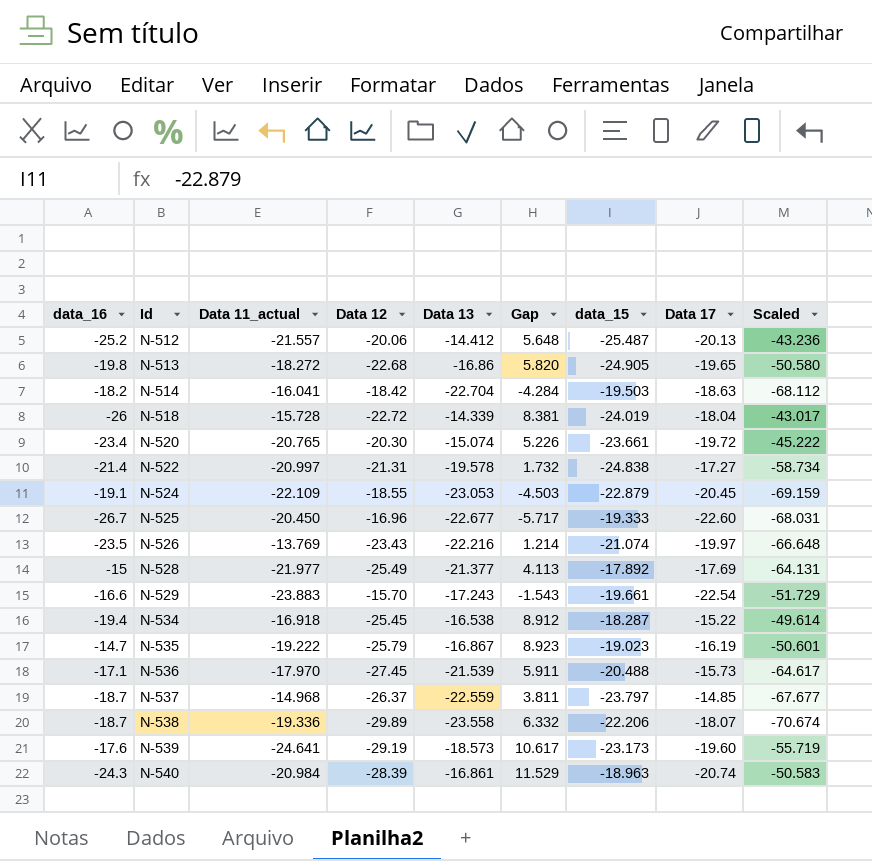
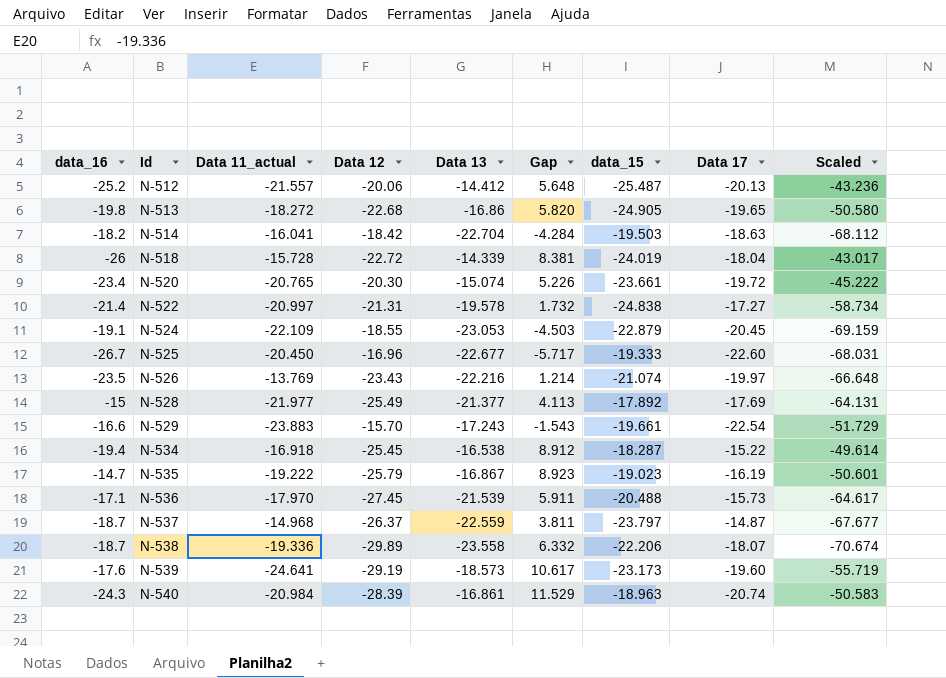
N-537 | Data 17: -14.85 -> -14.87

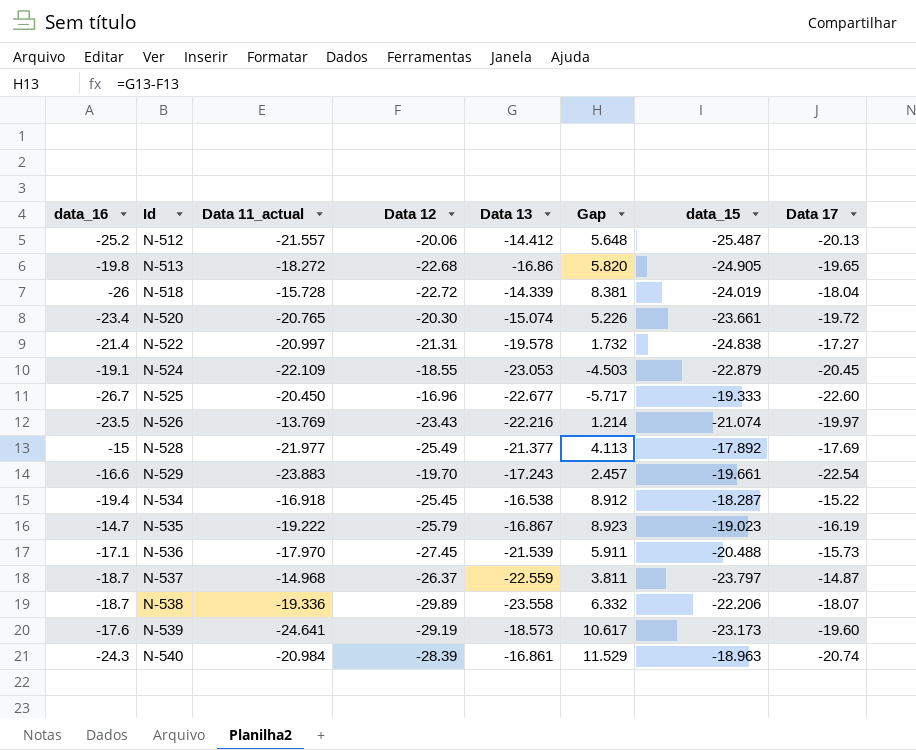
column Scaled | formula: [Data 13] * 3 -> none
row N-514: -18.2 | -16.041 | -18.42 | -22.704 | -4.284 | -19.503 | -18.63 | -68.112 -> none
N-529 | Data 12: -15.70 -> -19.70
N-529 | Gap: -1.543 -> 2.457

